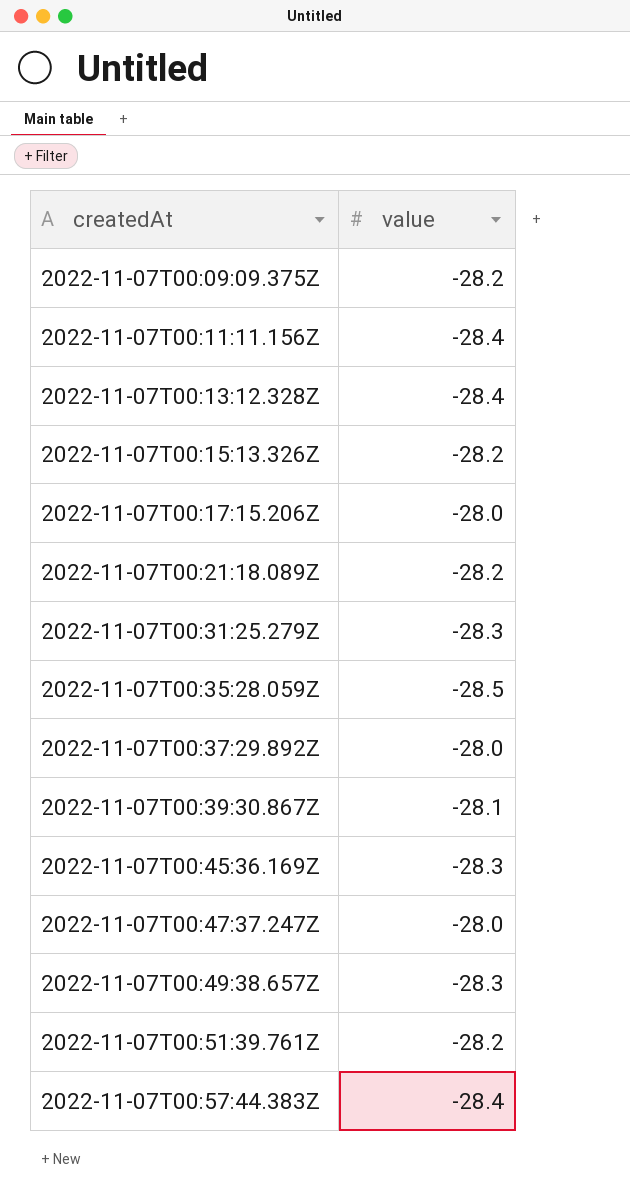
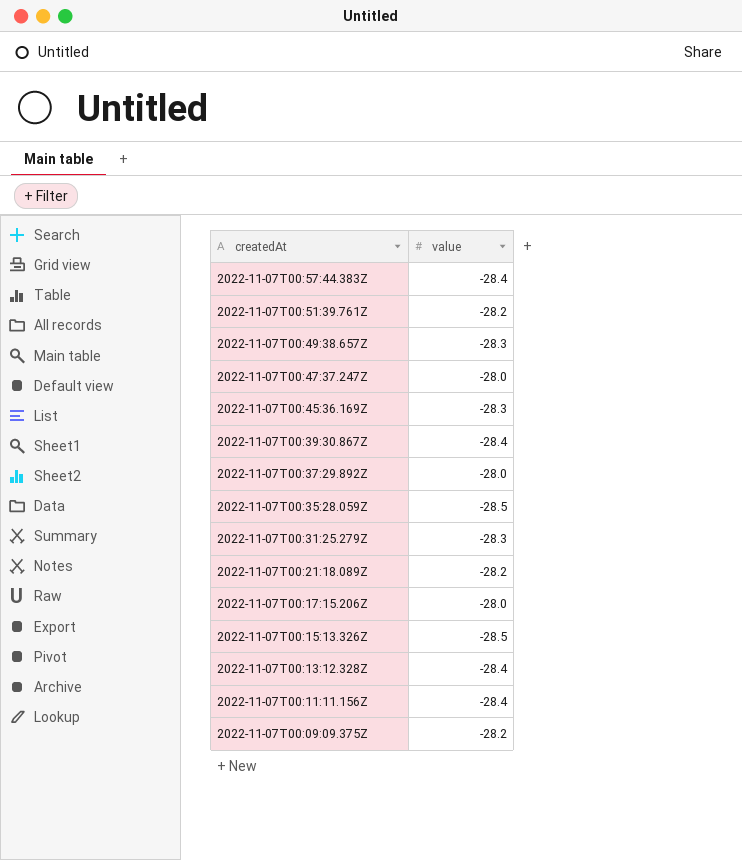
row order: createdAt ascending -> createdAt descending
2022-11-07T00:39:30.867Z | value: -28.1 -> -28.4
2022-11-07T00:15:13.326Z | value: -28.2 -> -28.5

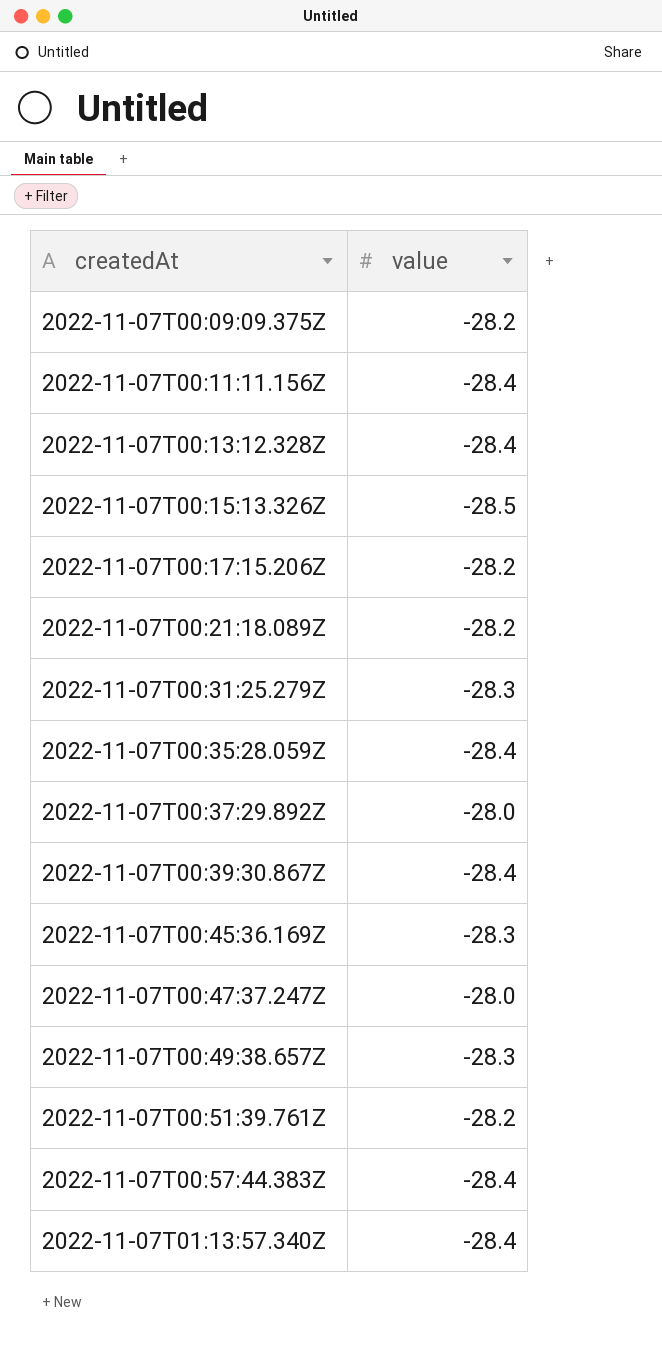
row order: createdAt descending -> createdAt ascending
2022-11-07T00:17:15.206Z | value: -28.0 -> -28.2
2022-11-07T00:35:28.059Z | value: -28.5 -> -28.4
row 2022-11-07T01:13:57.340Z: none -> -28.4

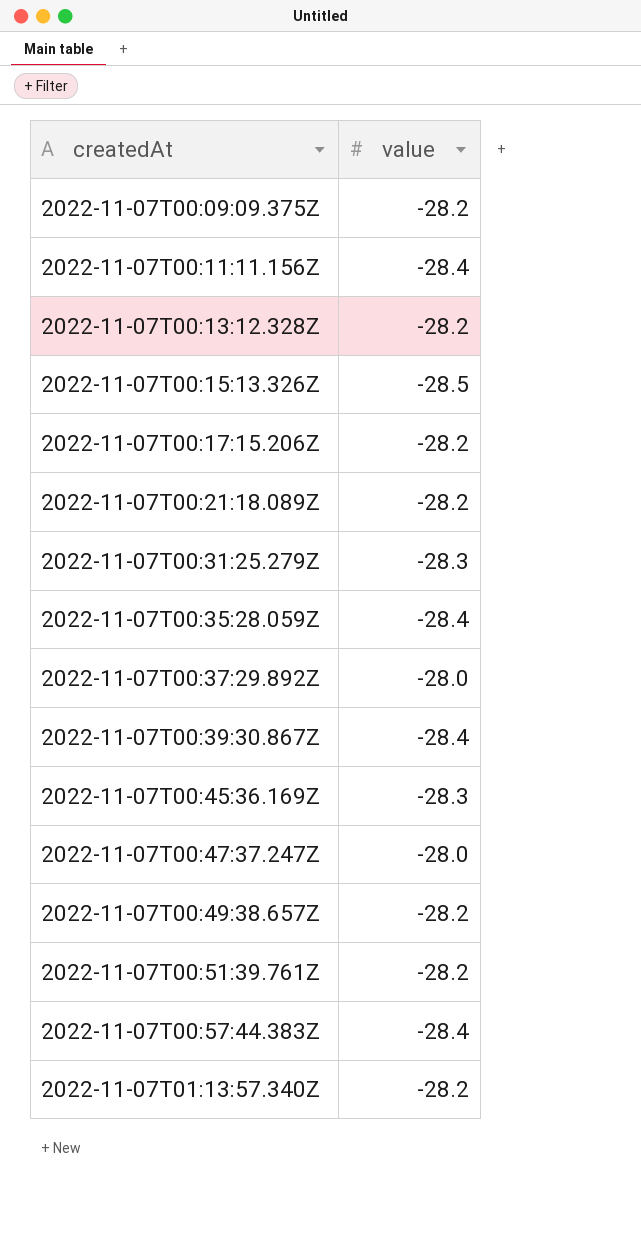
2022-11-07T00:13:12.328Z | value: -28.4 -> -28.2
2022-11-07T00:49:38.657Z | value: -28.3 -> -28.2
2022-11-07T01:13:57.340Z | value: -28.4 -> -28.2

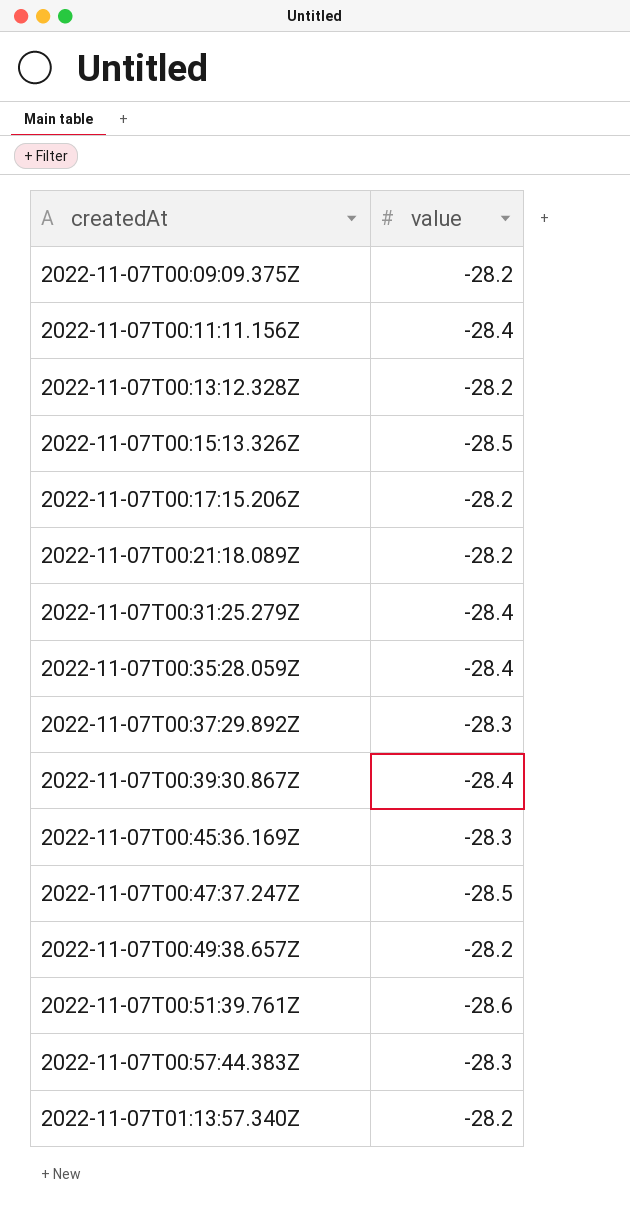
2022-11-07T00:31:25.279Z | value: -28.3 -> -28.4
2022-11-07T00:37:29.892Z | value: -28.0 -> -28.3
2022-11-07T00:47:37.247Z | value: -28.0 -> -28.5
2022-11-07T00:51:39.761Z | value: -28.2 -> -28.6
2022-11-07T00:57:44.383Z | value: -28.4 -> -28.3

